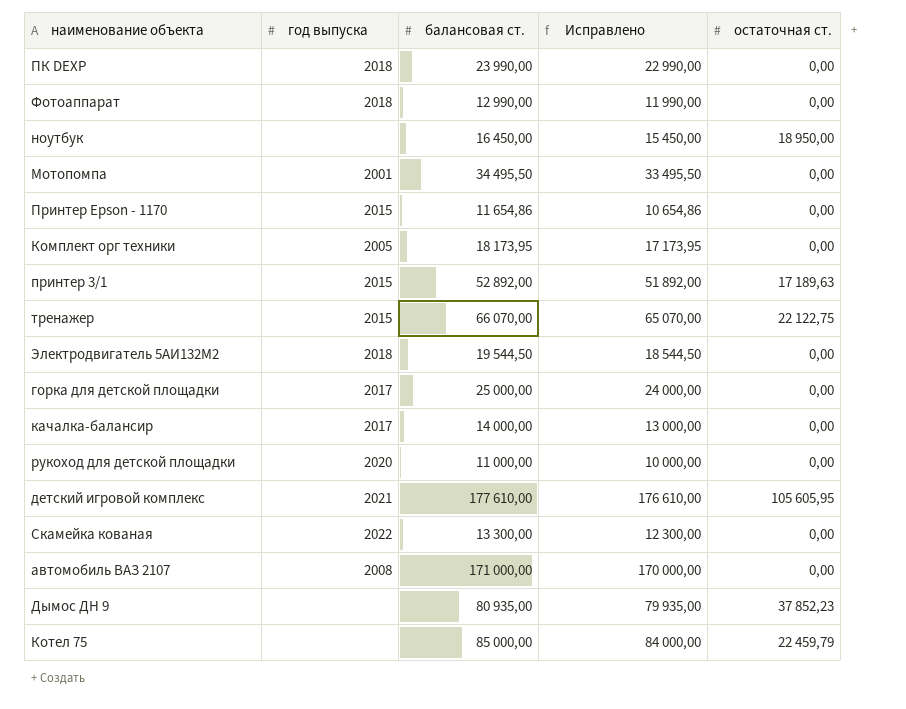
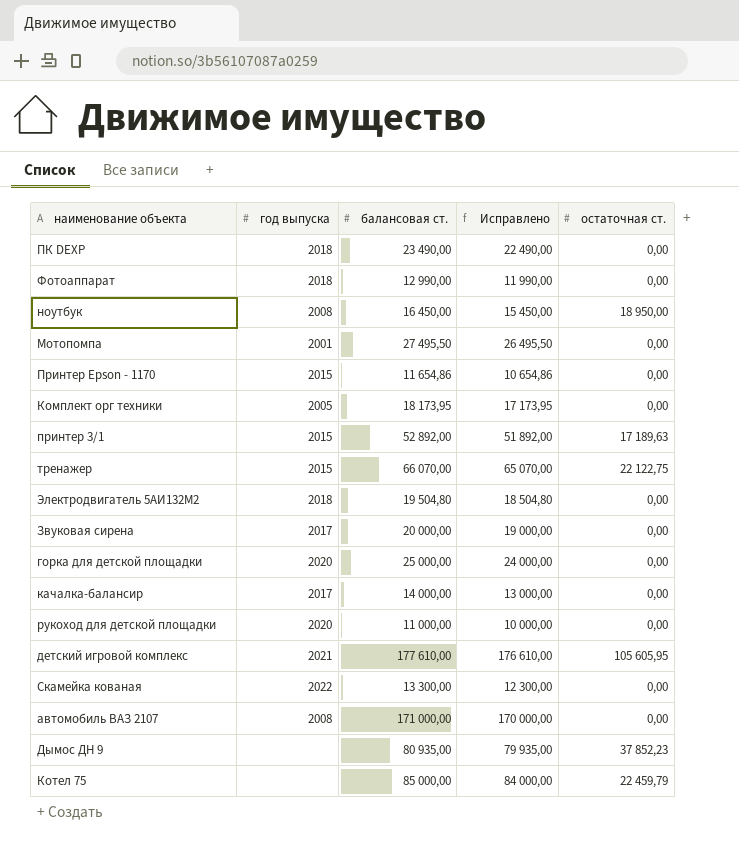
ПК DEXP | балансовая ст.: 23 990,00 -> 23 490,00
ПК DEXP | Исправлено: 22 990,00 -> 22 490,00
ноутбук | год выпуска: none -> 2008
Мотопомпа | балансовая ст.: 34 495,50 -> 27 495,50
Мотопомпа | Исправлено: 33 495,50 -> 26 495,50
Электродвигатель 5АИ132М2 | балансовая ст.: 19 544,50 -> 19 504,80
Электродвигатель 5АИ132М2 | Исправлено: 18 544,50 -> 18 504,80
row Звуковая сирена: none -> 2017 | 20 000,00 | 19 000,00 | 0,00
горка для детской площадки | год выпуска: 2017 -> 2020

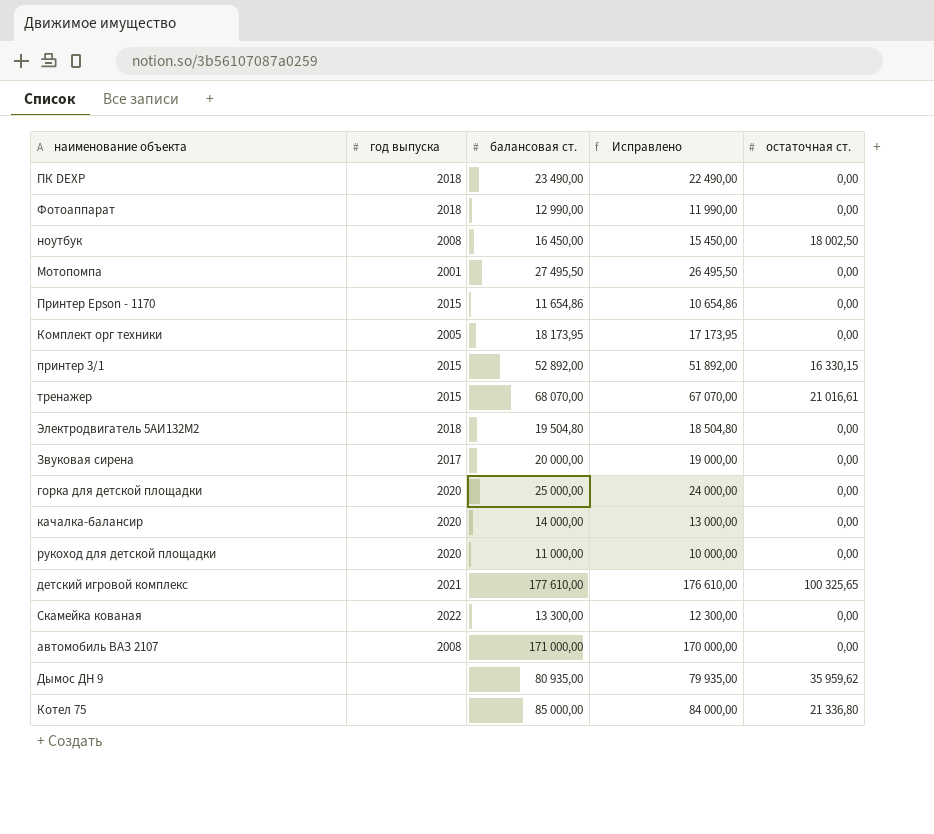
ноутбук | остаточная ст.: 18 950,00 -> 18 002,50
принтер 3/1 | остаточная ст.: 17 189,63 -> 16 330,15
тренажер | балансовая ст.: 66 070,00 -> 68 070,00
тренажер | Исправлено: 65 070,00 -> 67 070,00
тренажер | остаточная ст.: 22 122,75 -> 21 016,61
качалка-балансир | год выпуска: 2017 -> 2020
детский игровой комплекс | остаточная ст.: 105 605,95 -> 100 325,65
Дымос ДН 9 | остаточная ст.: 37 852,23 -> 35 959,62
Котел 75 | остаточная ст.: 22 459,79 -> 21 336,80

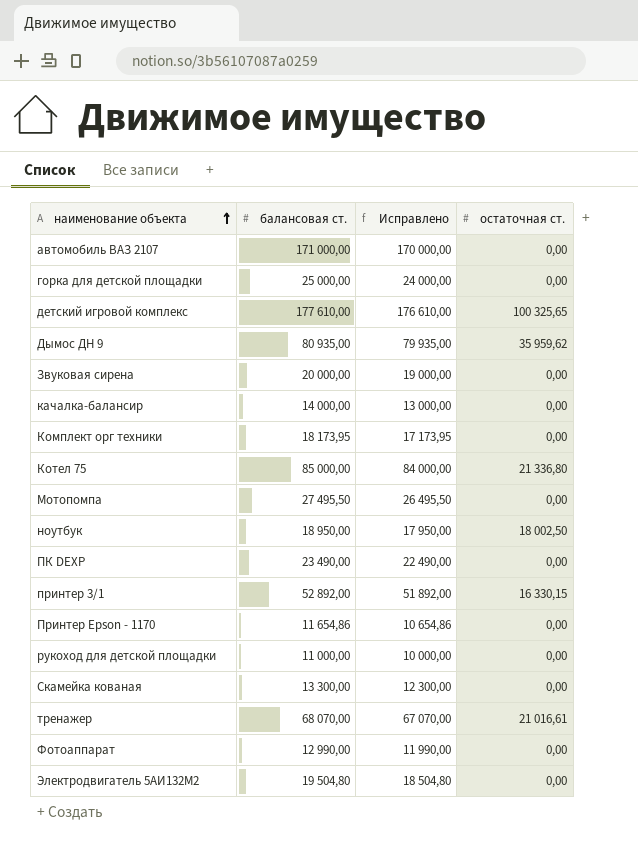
row order: none -> наименование объекта ascending
column год выпуска | position: 2 -> none
ноутбук | балансовая ст.: 16 450,00 -> 18 950,00
ноутбук | Исправлено: 15 450,00 -> 17 950,00

